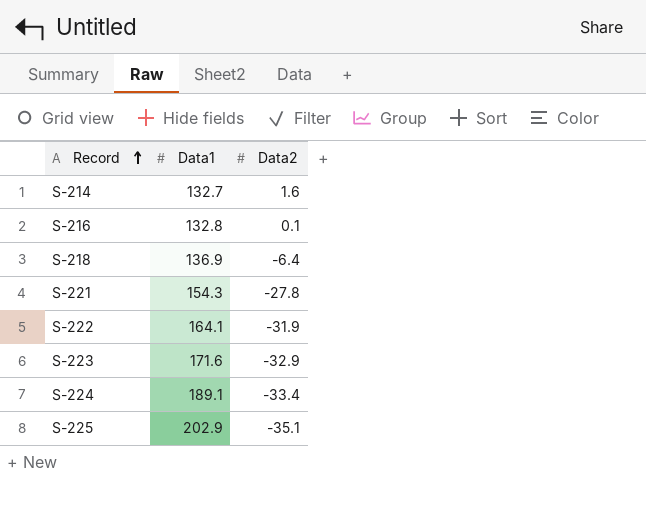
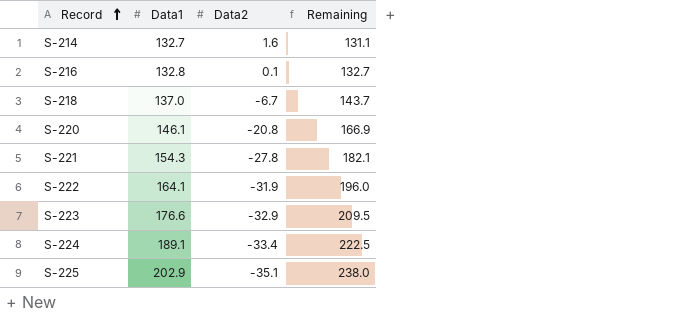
column Remaining | formula: none -> [Data1] - [Data2]
S-218 | Data1: 136.9 -> 137.0
S-218 | Data2: -6.4 -> -6.7
row S-220: none -> 146.1 | -20.8 | 166.9
S-223 | Data1: 171.6 -> 176.6

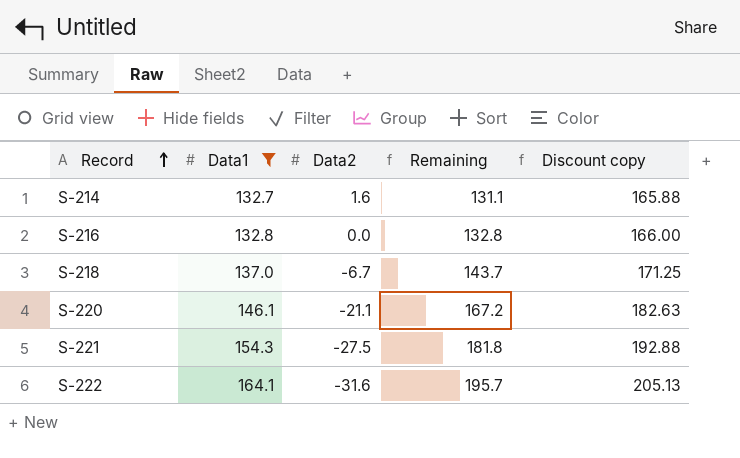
filter: none -> Data1 <= 164.1
column Discount copy | formula: none -> [Data1] * 1.25
S-216 | Data2: 0.1 -> 0.0
S-216 | Remaining: 132.7 -> 132.8
S-220 | Data2: -20.8 -> -21.1
S-220 | Remaining: 166.9 -> 167.2
S-221 | Data2: -27.8 -> -27.5
S-221 | Remaining: 182.1 -> 181.8
S-222 | Data2: -31.9 -> -31.6
S-222 | Remaining: 196.0 -> 195.7

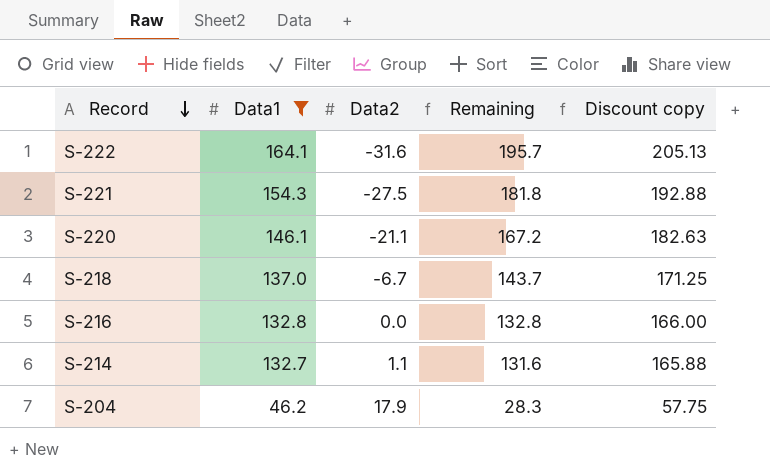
row order: Record ascending -> Record descending
S-214 | Data2: 1.6 -> 1.1
S-214 | Remaining: 131.1 -> 131.6
row S-204: none -> 46.2 | 17.9 | 28.3 | 57.75

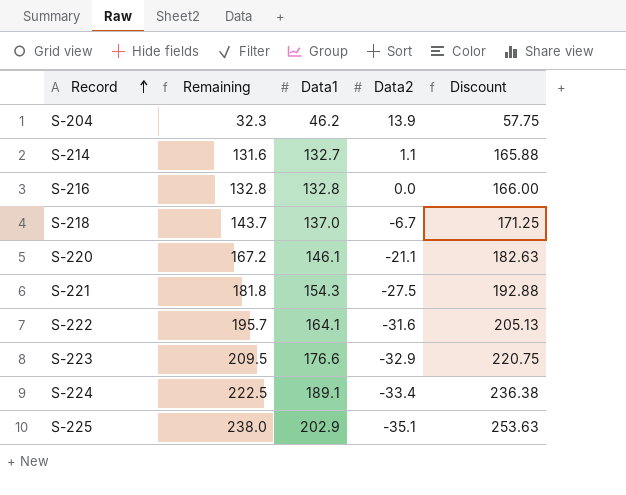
filter: Data1 <= 164.1 -> none
row order: Record descending -> Record ascending
column Remaining | position: 4 -> 2
column name: Discount copy -> Discount
S-204 | Remaining: 28.3 -> 32.3
S-204 | Data2: 17.9 -> 13.9

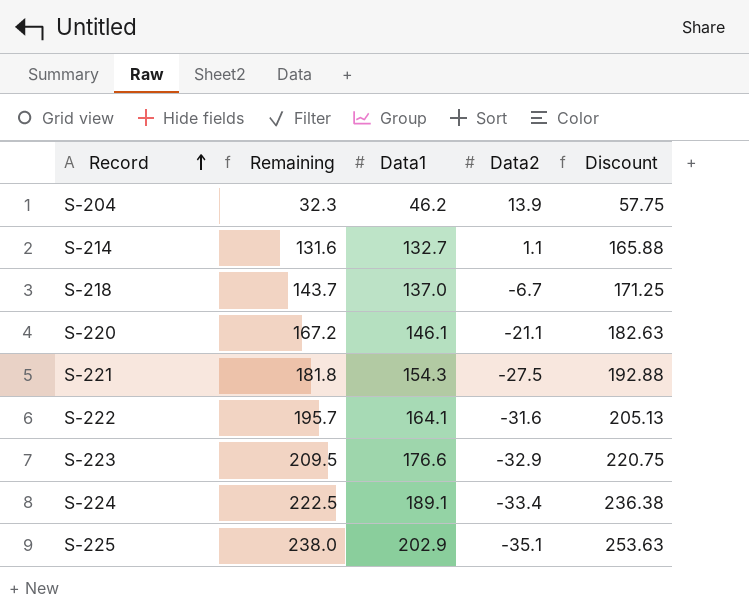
row S-216: 132.8 | 132.8 | 0.0 | 166.00 -> none

